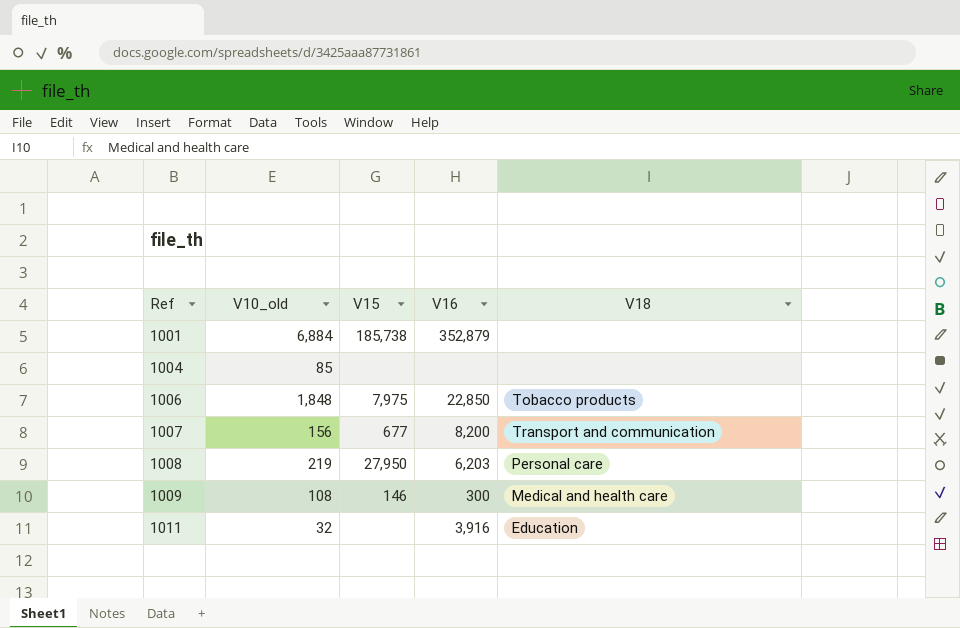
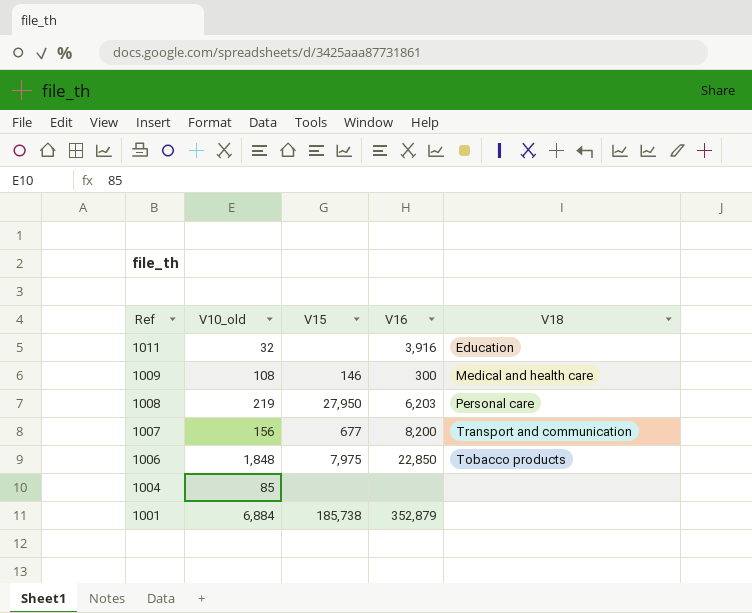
row order: Ref ascending -> Ref descending

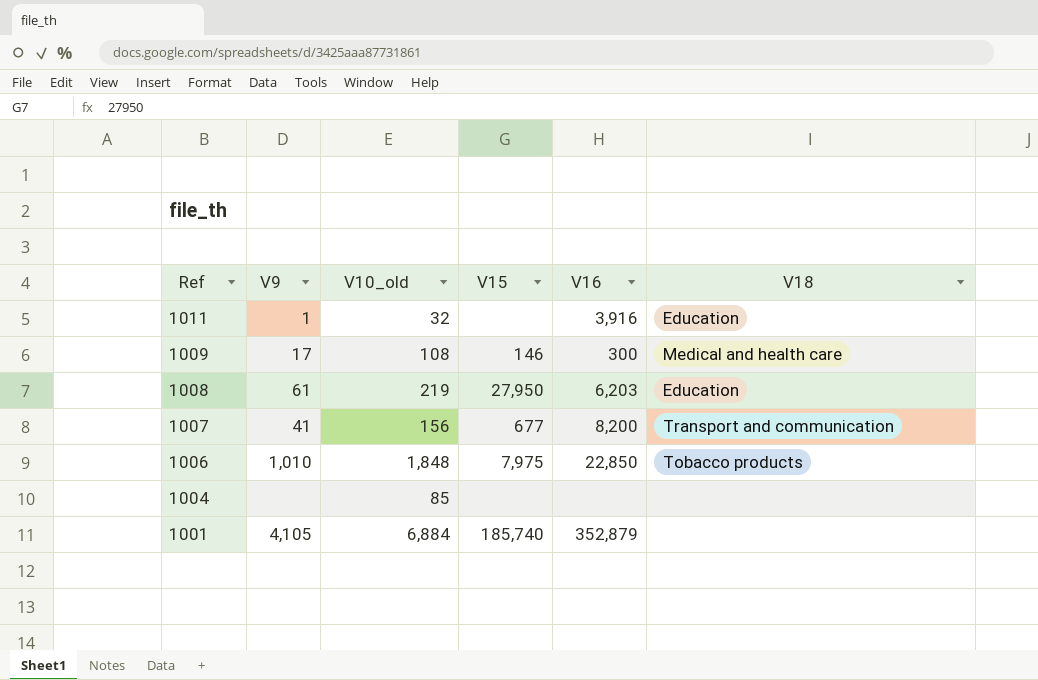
column V9 | position: none -> 2
1008 | V18: Personal care -> Education
1001 | V15: 185,738 -> 185,740

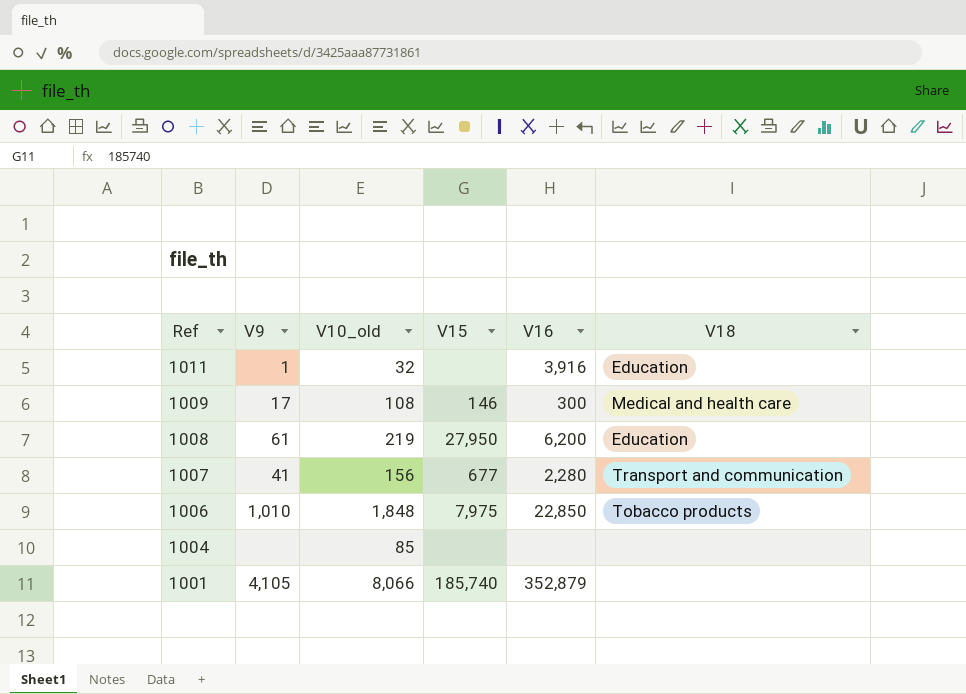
1008 | V16: 6,203 -> 6,200
1007 | V16: 8,200 -> 2,280
1001 | V10_old: 6,884 -> 8,066

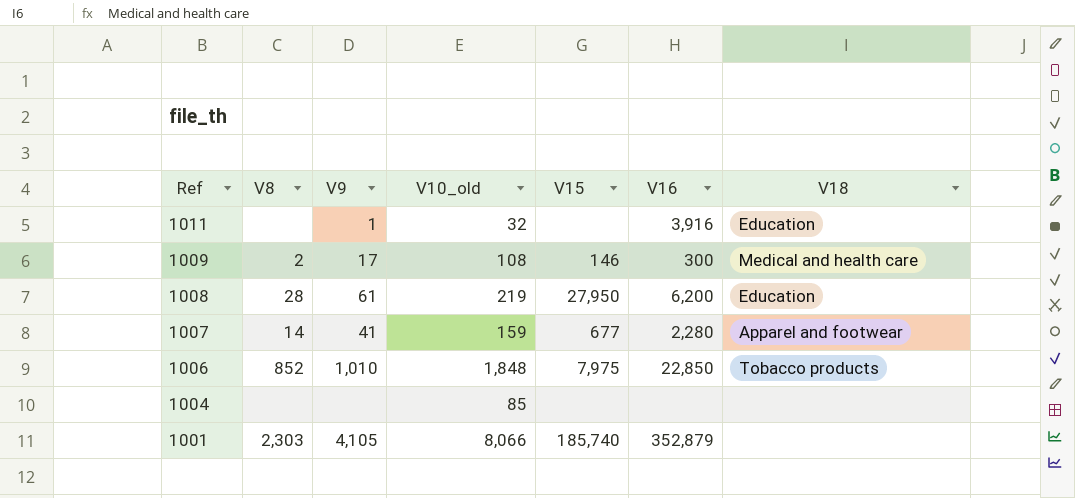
column V8 | position: none -> 2
1007 | V10_old: 156 -> 159
1007 | V18: Transport and communication -> Apparel and footwear

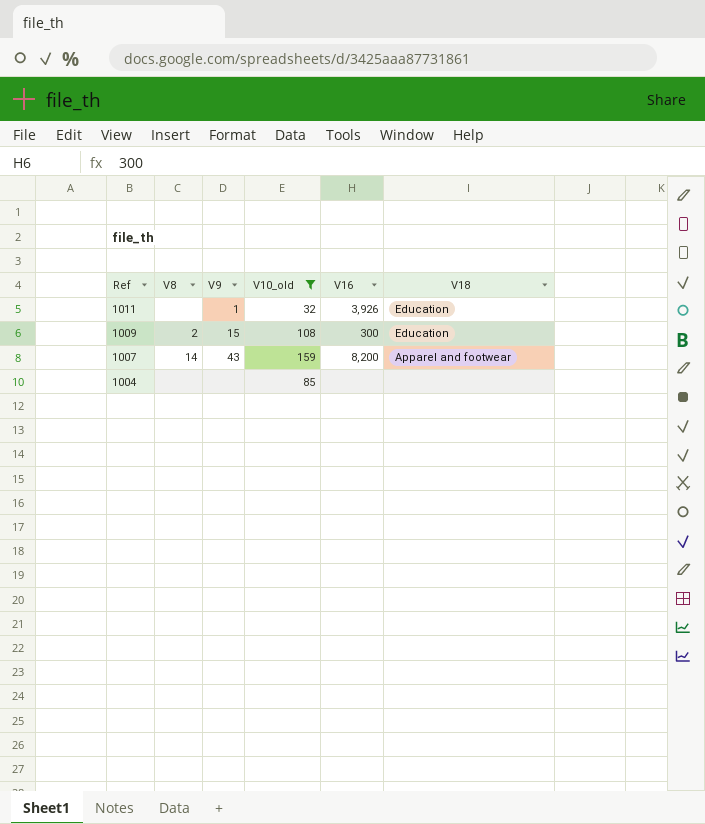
filter: none -> V10_old <= 159
column V15 | position: 5 -> none
1011 | V16: 3,916 -> 3,926
1009 | V9: 17 -> 15
1009 | V18: Medical and health care -> Education
1007 | V9: 41 -> 43
1007 | V16: 2,280 -> 8,200

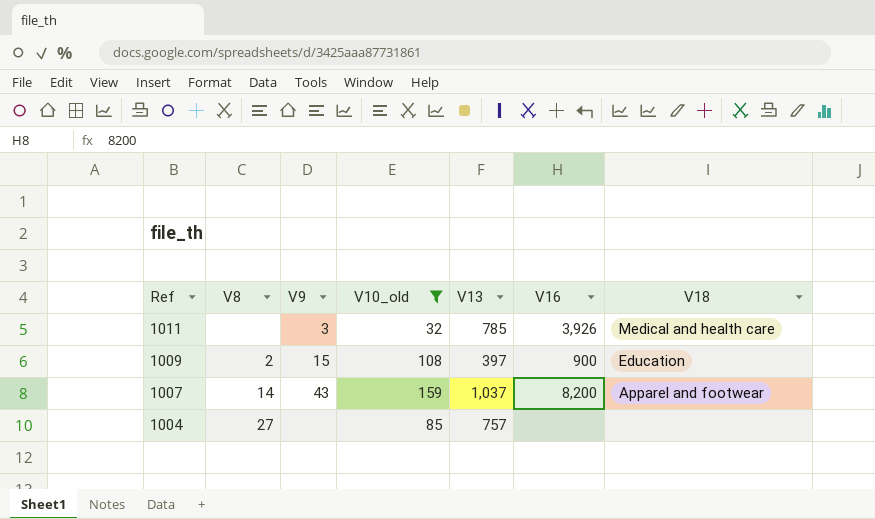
column V13 | position: none -> 5
1011 | V9: 1 -> 3
1011 | V18: Education -> Medical and health care
1009 | V16: 300 -> 900
1004 | V8: none -> 27

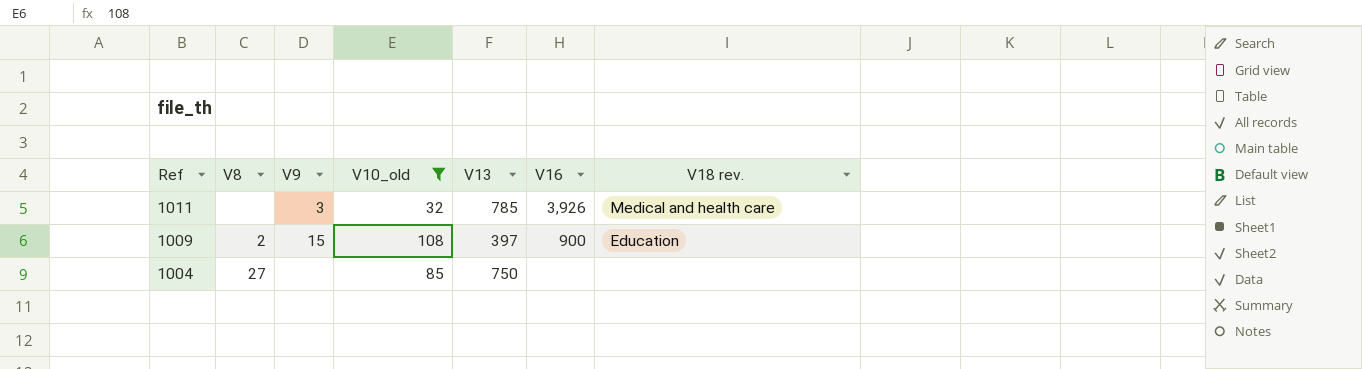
column name: V18 -> V18 rev.
row 1007: 14 | 43 | 159 | 1,037 | 8,200 | Apparel and footwear -> none
1004 | V13: 757 -> 750

